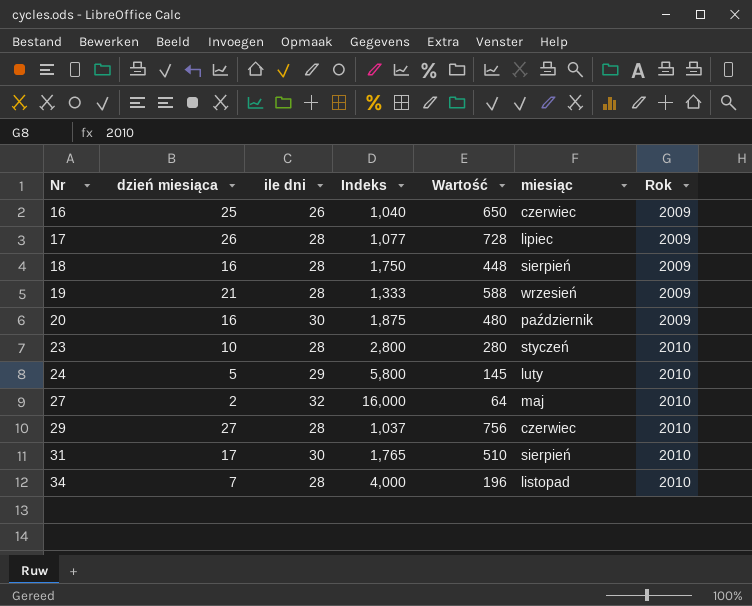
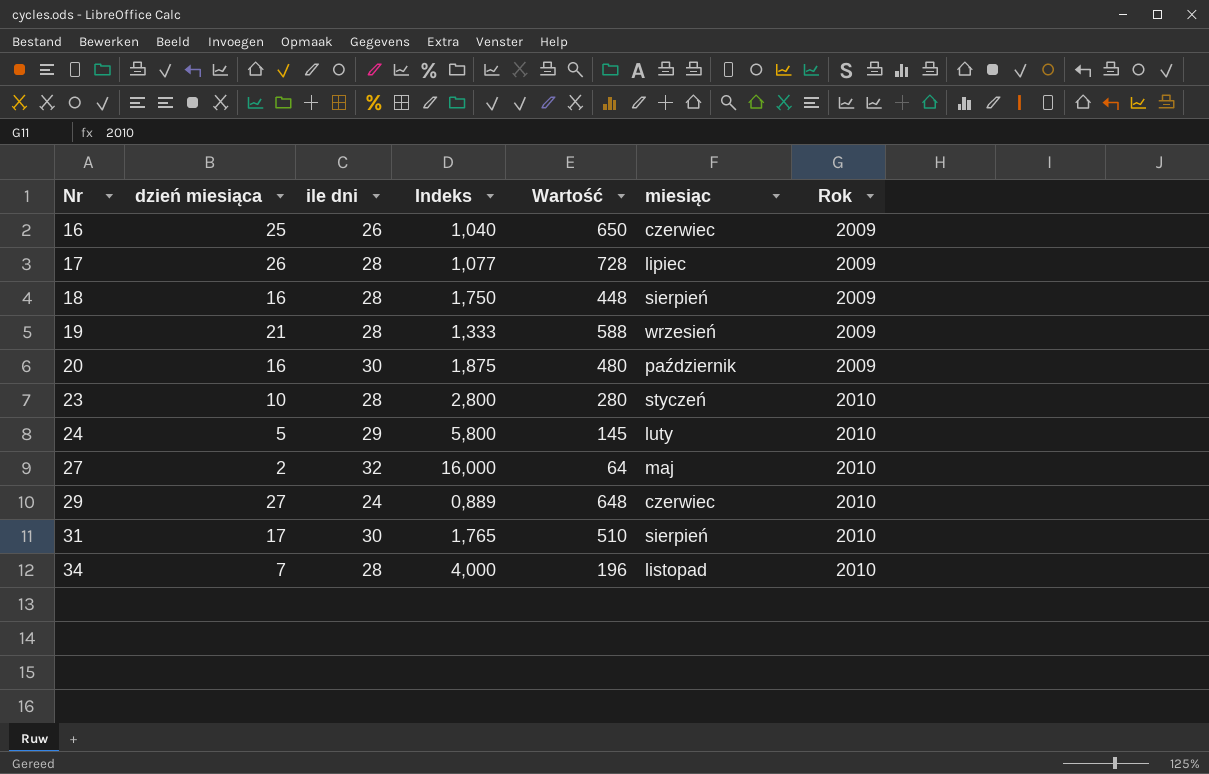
29 | ile dni: 28 -> 24
29 | Indeks: 1,037 -> 0,889
29 | Wartość: 756 -> 648

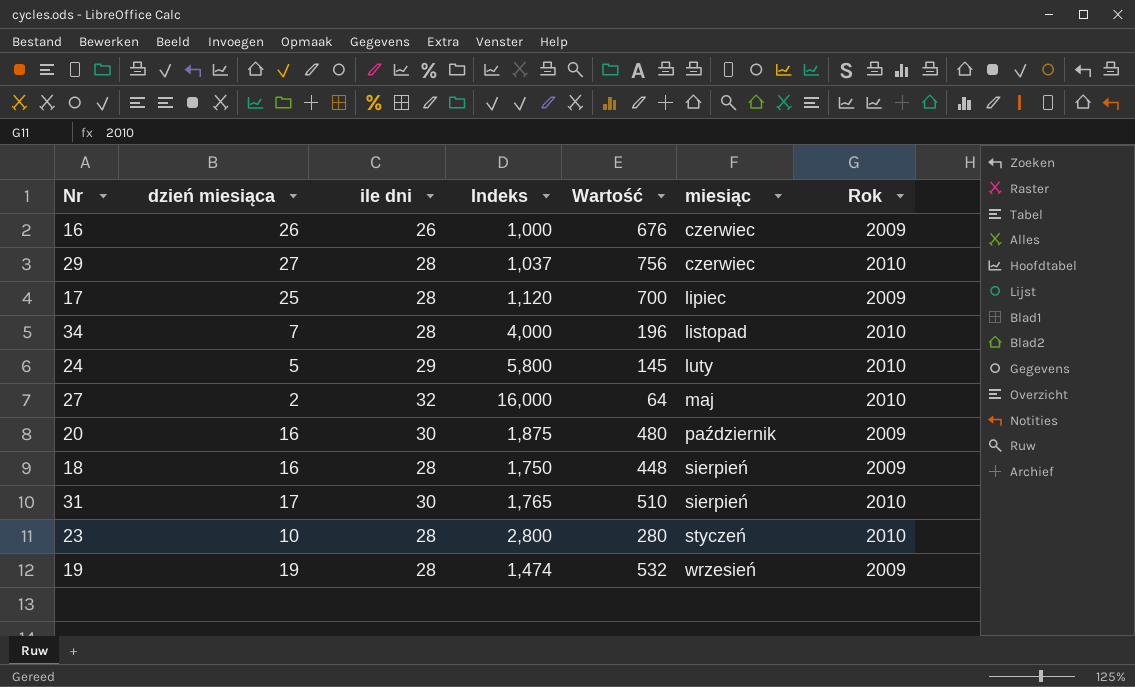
row order: Nr ascending -> miesiąc ascending
16 | dzień miesiąca: 25 -> 26
16 | Indeks: 1,040 -> 1,000
16 | Wartość: 650 -> 676
29 | ile dni: 24 -> 28
29 | Indeks: 0,889 -> 1,037
29 | Wartość: 648 -> 756
17 | dzień miesiąca: 26 -> 25
17 | Indeks: 1,077 -> 1,120
17 | Wartość: 728 -> 700
19 | dzień miesiąca: 21 -> 19
19 | Indeks: 1,333 -> 1,474
19 | Wartość: 588 -> 532

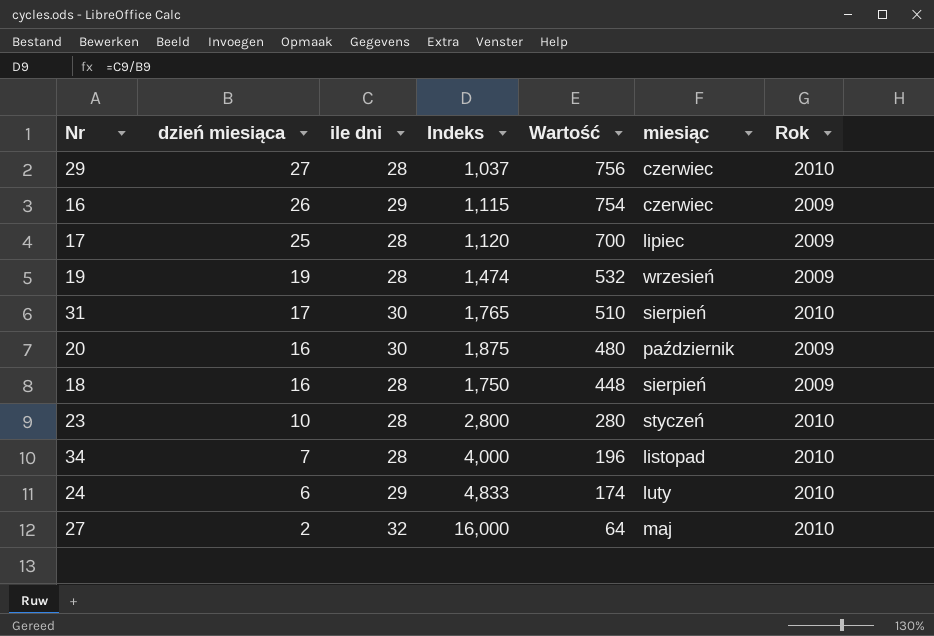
row order: miesiąc ascending -> dzień miesiąca descending
16 | ile dni: 26 -> 29
16 | Indeks: 1,000 -> 1,115
16 | Wartość: 676 -> 754
24 | dzień miesiąca: 5 -> 6
24 | Indeks: 5,800 -> 4,833
24 | Wartość: 145 -> 174

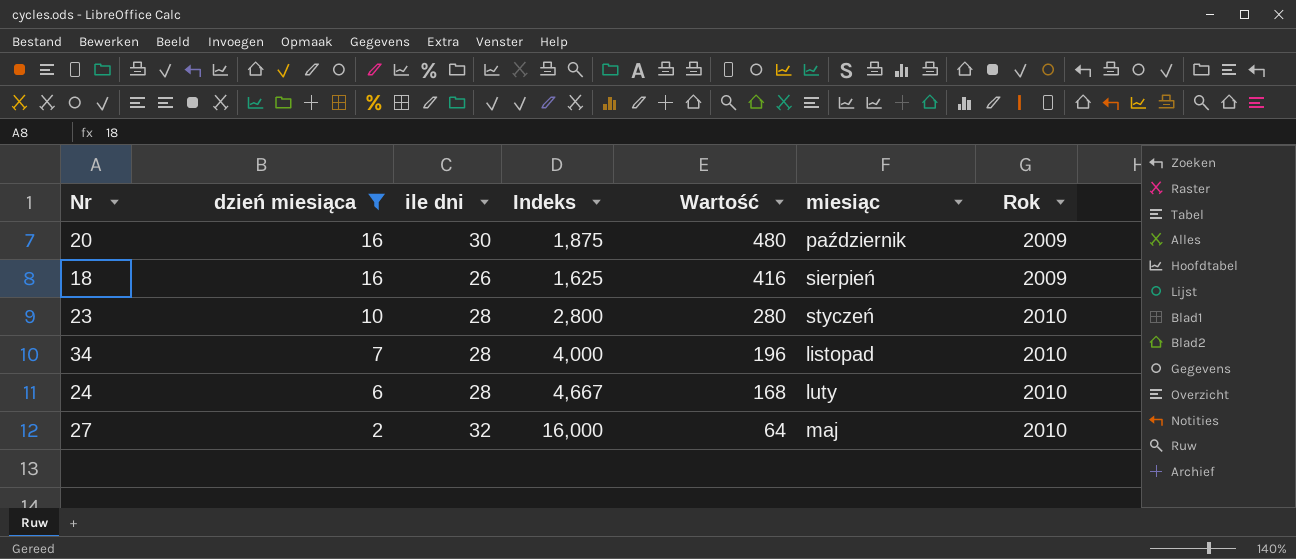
filter: none -> dzień miesiąca <= 16
18 | ile dni: 28 -> 26
18 | Indeks: 1,750 -> 1,625
18 | Wartość: 448 -> 416
24 | ile dni: 29 -> 28
24 | Indeks: 4,833 -> 4,667
24 | Wartość: 174 -> 168

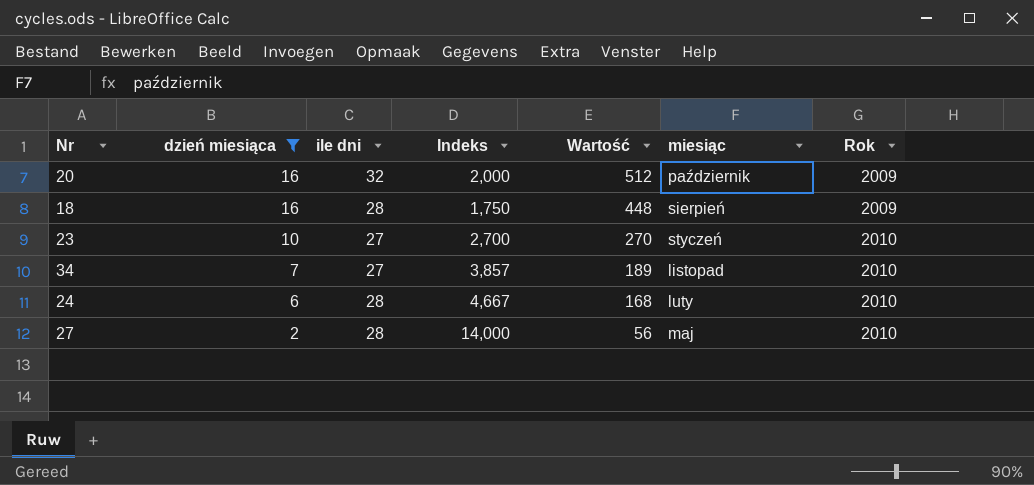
20 | ile dni: 30 -> 32
20 | Indeks: 1,875 -> 2,000
20 | Wartość: 480 -> 512
18 | ile dni: 26 -> 28
18 | Indeks: 1,625 -> 1,750
18 | Wartość: 416 -> 448
23 | ile dni: 28 -> 27
23 | Indeks: 2,800 -> 2,700
23 | Wartość: 280 -> 270
34 | ile dni: 28 -> 27
34 | Indeks: 4,000 -> 3,857
34 | Wartość: 196 -> 189
27 | ile dni: 32 -> 28
27 | Indeks: 16,000 -> 14,000
27 | Wartość: 64 -> 56

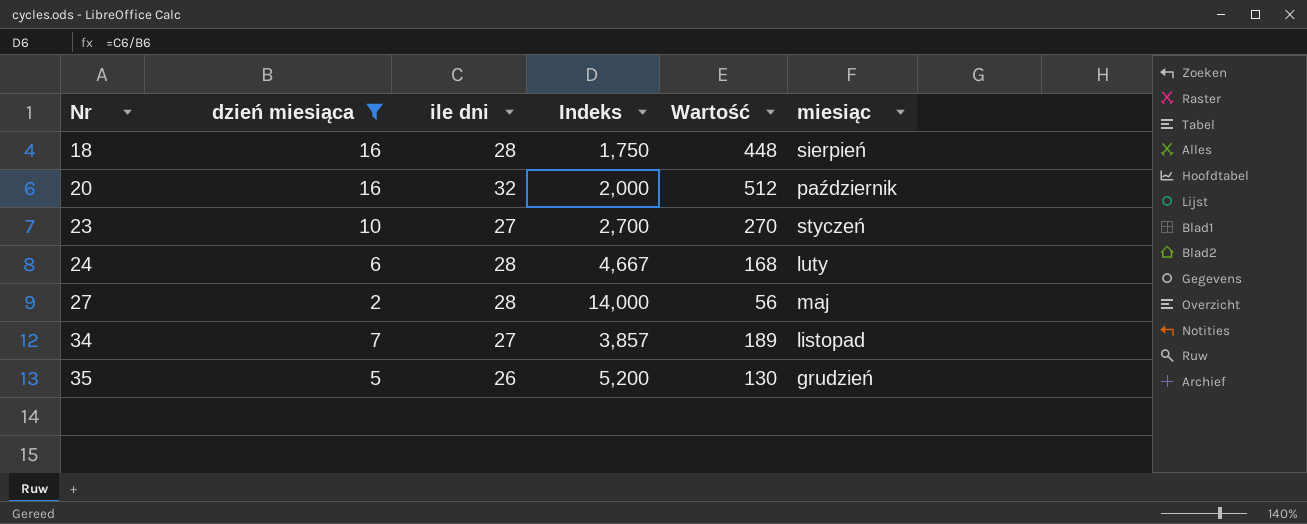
row order: dzień miesiąca descending -> Nr ascending
column Rok | position: 7 -> none
row 35: none -> 5 | 26 | 5,200 | 130 | grudzień

